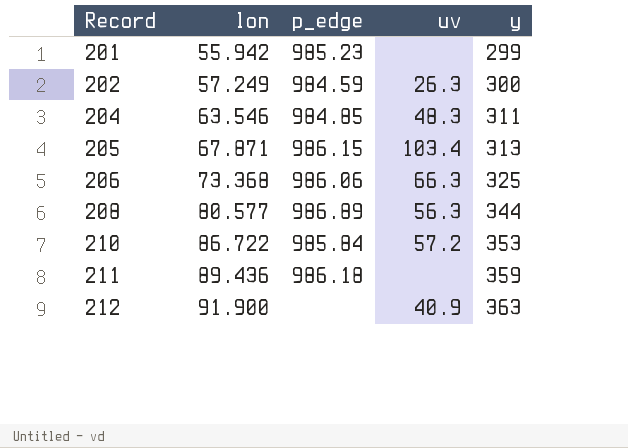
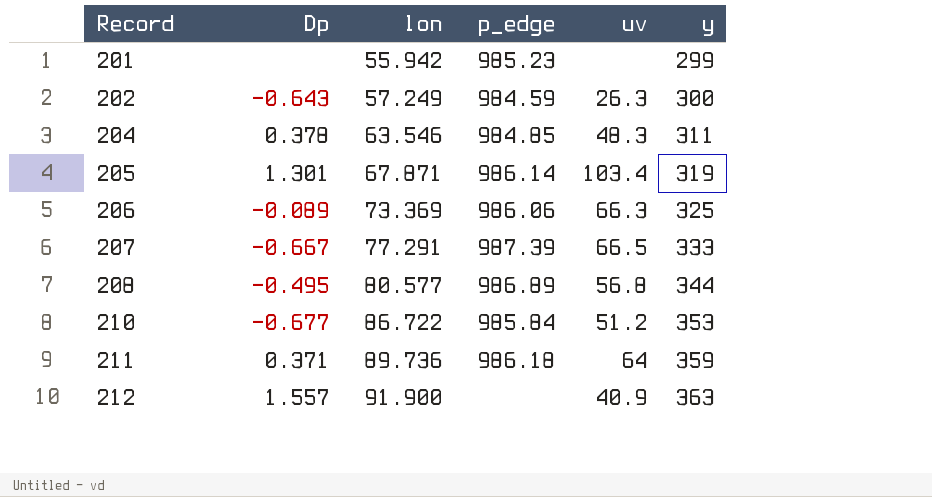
column Dp | position: none -> 2
205 | p_edge: 986.15 -> 986.14
205 | y: 313 -> 319
206 | lon: 73.368 -> 73.369
row 207: none -> -0.667 | 77.291 | 987.39 | 66.5 | 333
208 | uv: 56.3 -> 56.8
210 | uv: 57.2 -> 51.2
211 | lon: 89.436 -> 89.736
211 | uv: none -> 64

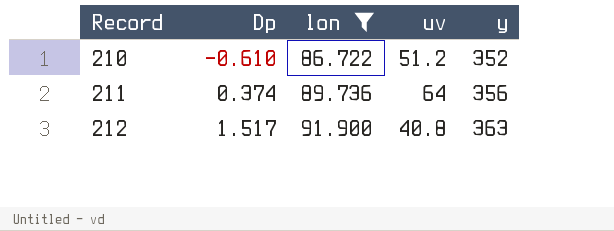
filter: none -> lon >= 86.722
column p_edge | position: 4 -> none
210 | Dp: -0.677 -> -0.610
210 | y: 353 -> 352
211 | Dp: 0.371 -> 0.374
211 | y: 359 -> 356
212 | Dp: 1.557 -> 1.517
212 | uv: 40.9 -> 40.8

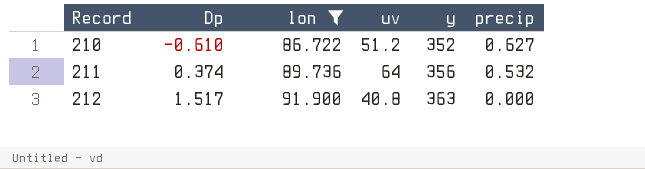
column precip | position: none -> 6

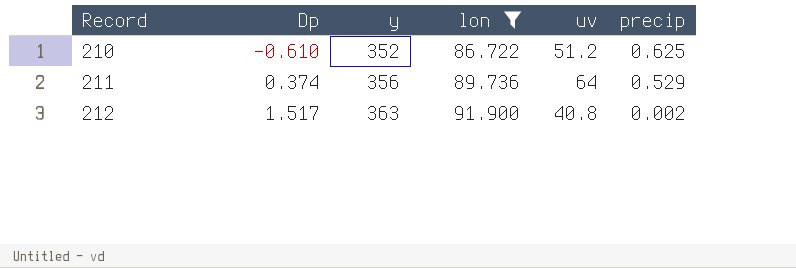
column y | position: 5 -> 3
210 | precip: 0.627 -> 0.625
211 | precip: 0.532 -> 0.529
212 | precip: 0.000 -> 0.002

